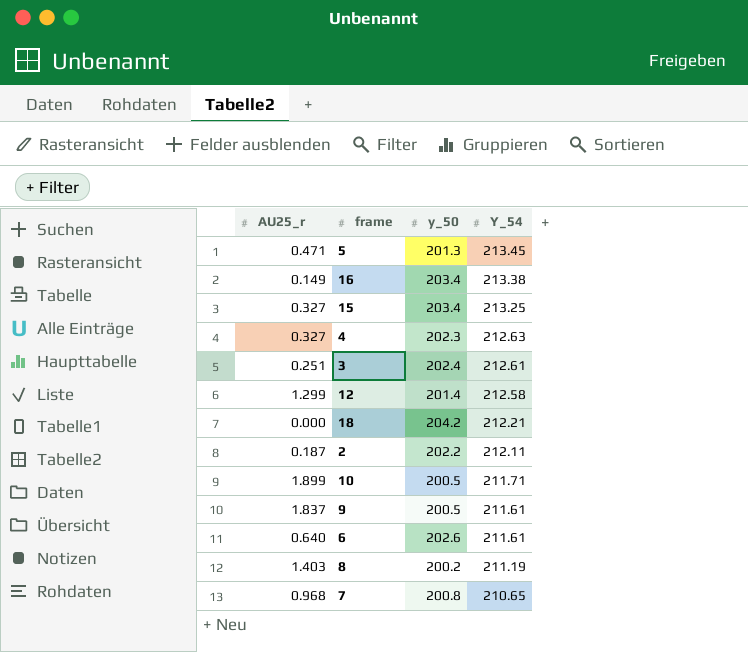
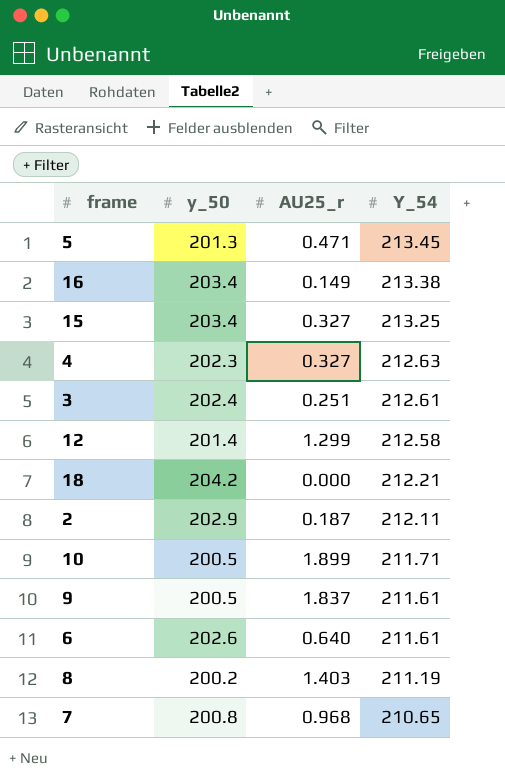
column AU25_r | position: 1 -> 3
2 | y_50: 202.2 -> 202.9

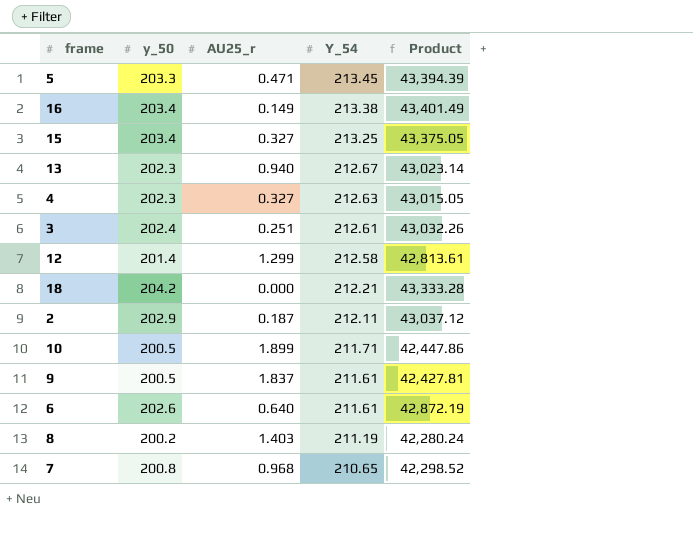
column Product | formula: none -> [y_50] * [Y_54]
5 | y_50: 201.3 -> 203.3
row 13: none -> 202.3 | 0.940 | 212.67 | 43,023.14

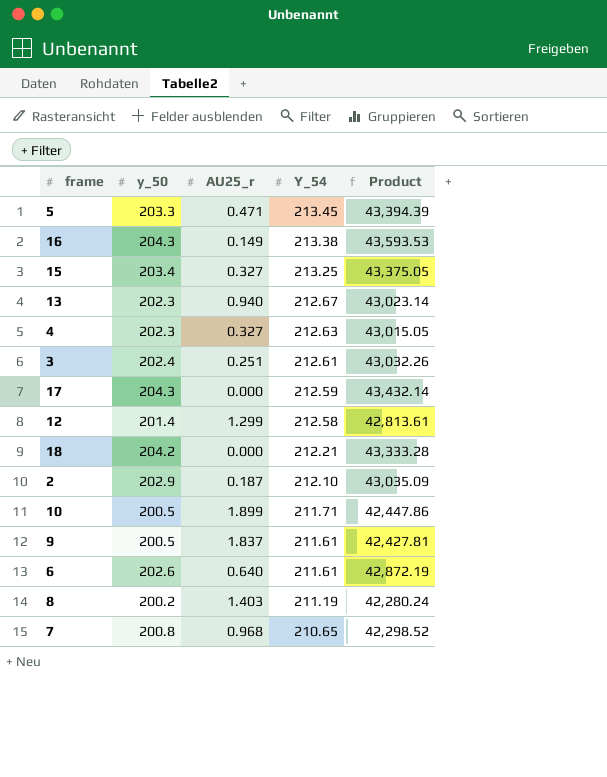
16 | y_50: 203.4 -> 204.3
16 | Product: 43,401.49 -> 43,593.53
row 17: none -> 204.3 | 0.000 | 212.59 | 43,432.14
2 | Y_54: 212.11 -> 212.10
2 | Product: 43,037.12 -> 43,035.09

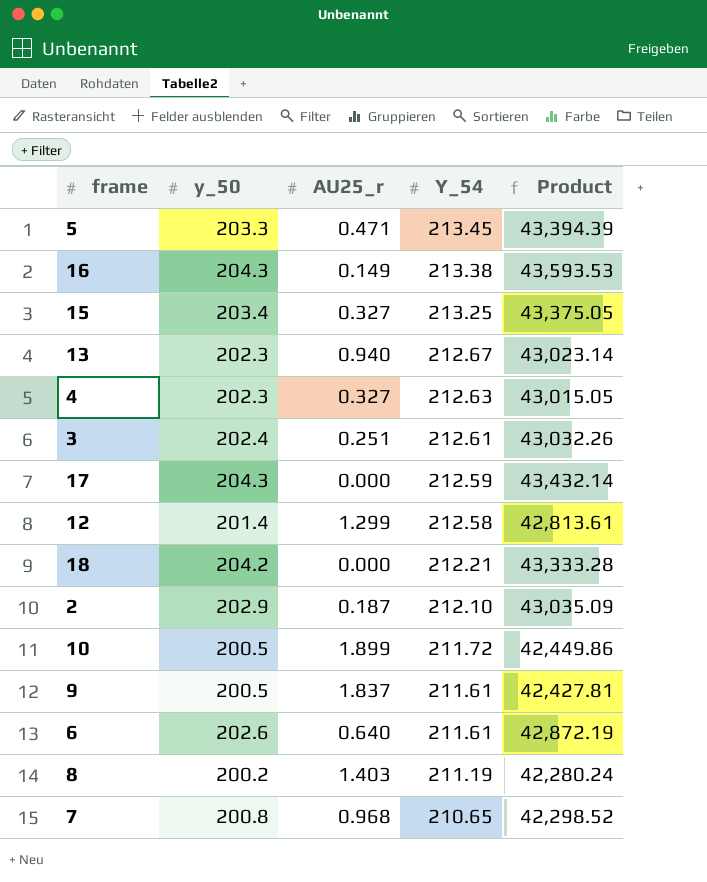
10 | Y_54: 211.71 -> 211.72
10 | Product: 42,447.86 -> 42,449.86

